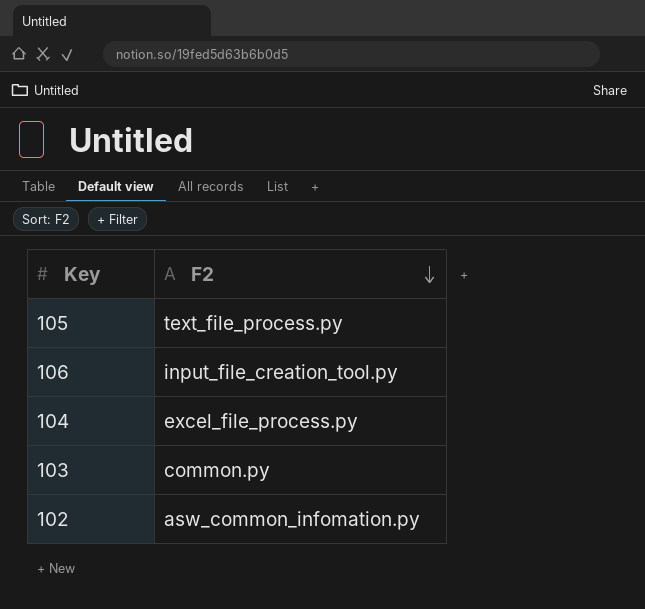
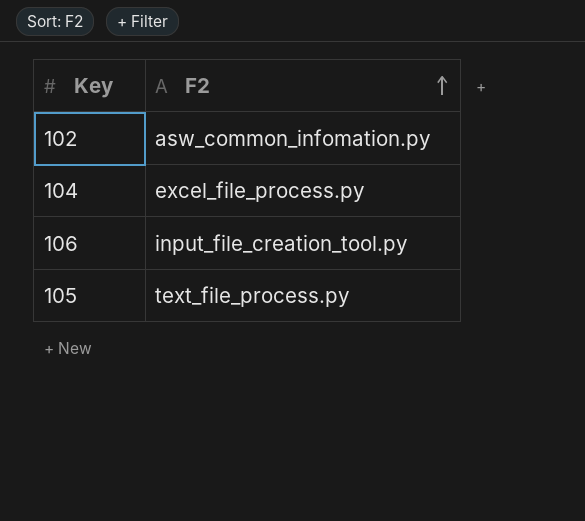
row order: F2 descending -> F2 ascending
row 103: common.py -> none

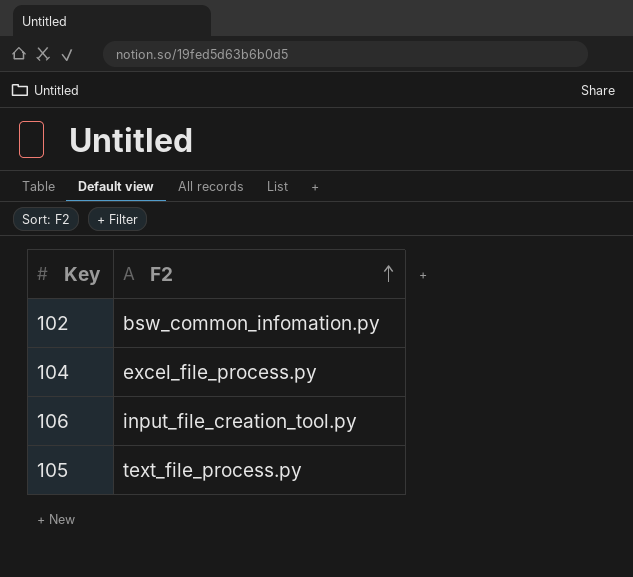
102 | F2: asw_common_infomation.py -> bsw_common_infomation.py

